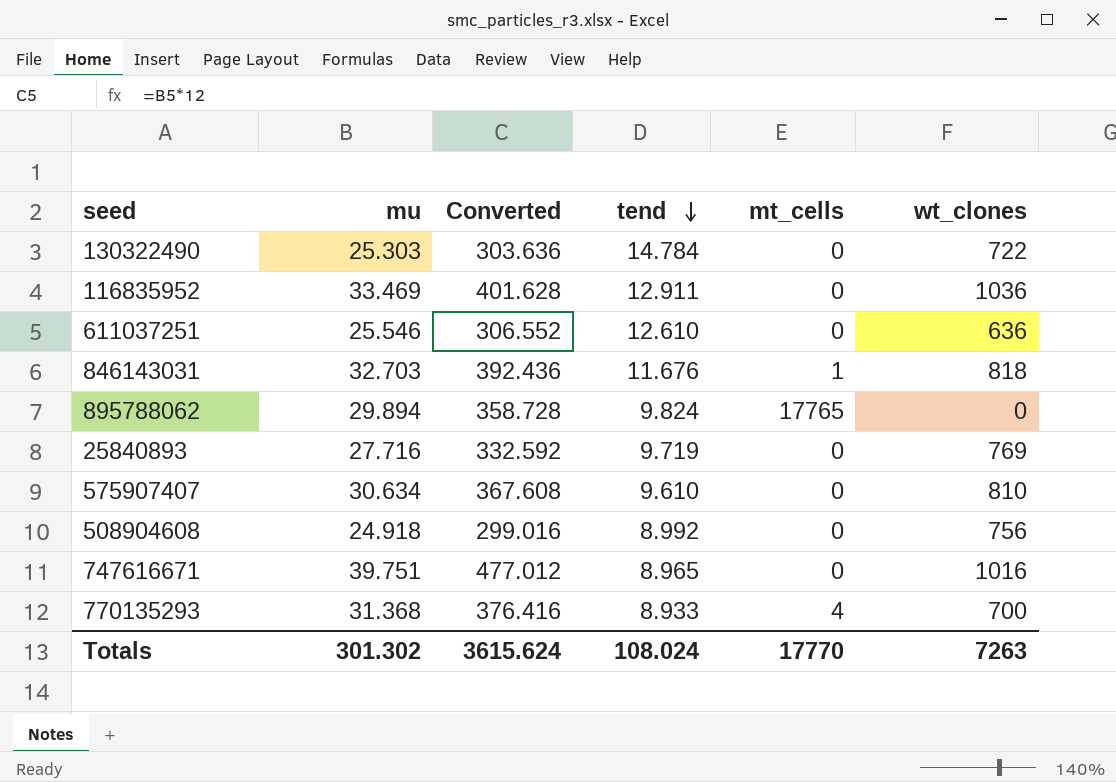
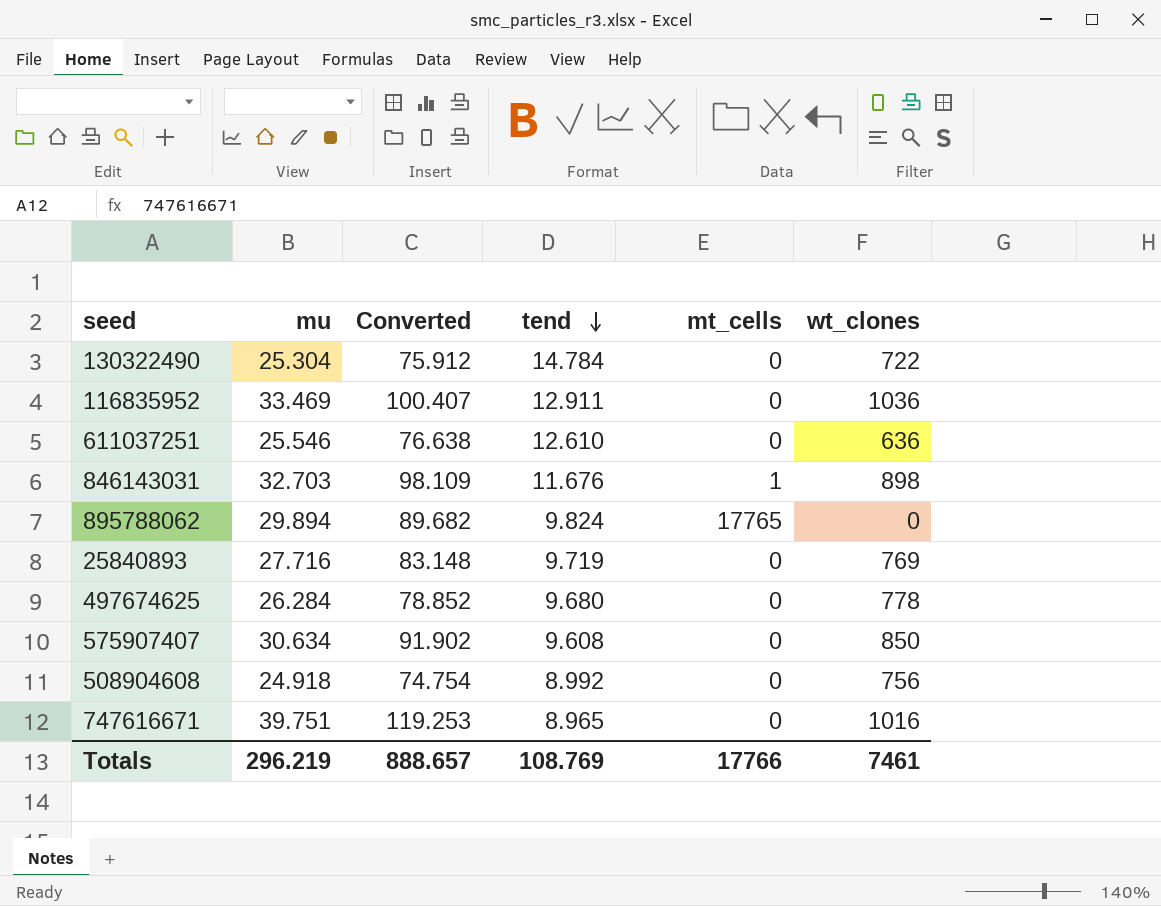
column Converted | formula: [mu] * 12 -> [mu] * 3
row 770135293: 31.368 | 376.416 | 8.933 | 4 | 700 -> none
130322490 | mu: 25.303 -> 25.304
846143031 | wt_clones: 818 -> 898
row 497674625: none -> 26.284 | 78.852 | 9.680 | 0 | 778
575907407 | tend: 9.610 -> 9.608
575907407 | wt_clones: 810 -> 850
Totals | mu: 301.302 -> 296.219
Totals | Converted: 3615.624 -> 888.657
Totals | tend: 108.024 -> 108.769
Totals | mt_cells: 17770 -> 17766
Totals | wt_clones: 7263 -> 7461

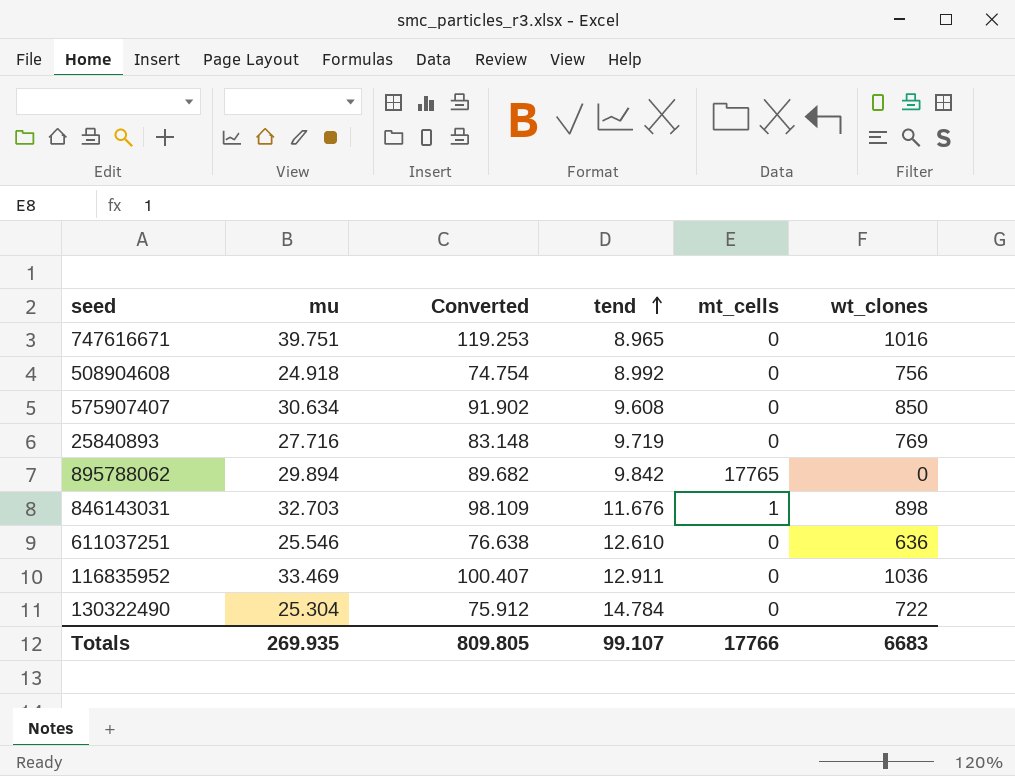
row order: tend descending -> tend ascending
row 497674625: 26.284 | 78.852 | 9.680 | 0 | 778 -> none
895788062 | tend: 9.824 -> 9.842
Totals | mu: 296.219 -> 269.935
Totals | Converted: 888.657 -> 809.805
Totals | tend: 108.769 -> 99.107
Totals | wt_clones: 7461 -> 6683

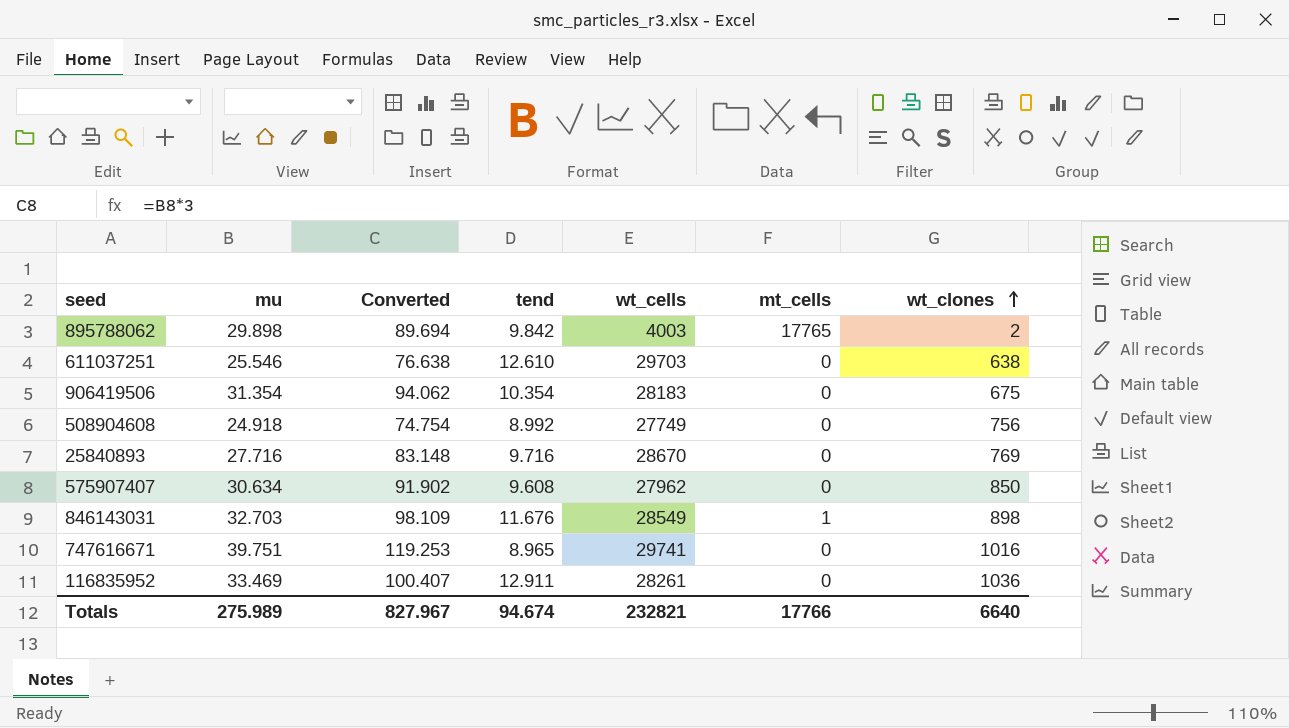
row order: tend ascending -> wt_clones ascending
column wt_cells | position: none -> 5
row 130322490: 25.304 | 75.912 | 14.784 | 0 | 722 -> none
895788062 | mu: 29.894 -> 29.898
895788062 | Converted: 89.682 -> 89.694
895788062 | wt_clones: 0 -> 2
611037251 | wt_clones: 636 -> 638
row 906419506: none -> 31.354 | 94.062 | 10.354 | 28183 | 0 | 675
25840893 | tend: 9.719 -> 9.716
Totals | mu: 269.935 -> 275.989
Totals | Converted: 809.805 -> 827.967
Totals | tend: 99.107 -> 94.674
Totals | wt_clones: 6683 -> 6640

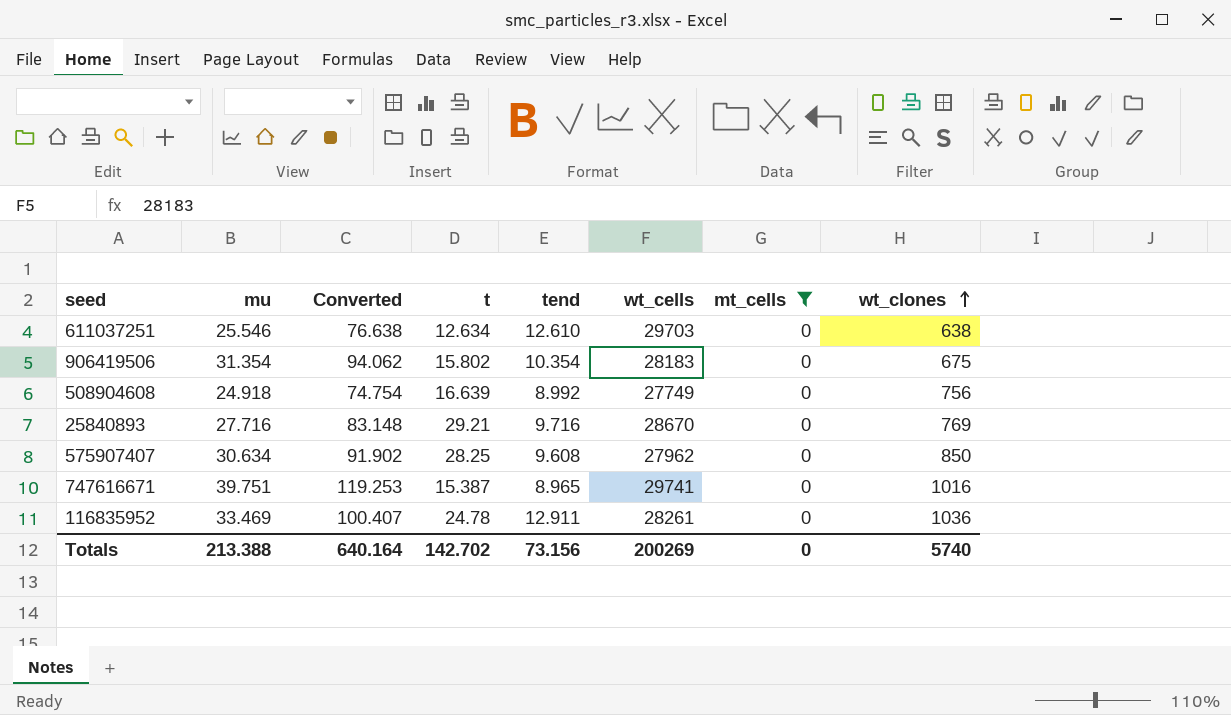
filter: none -> mt_cells = 0
column t | position: none -> 4
Totals | mu: 275.989 -> 213.388
Totals | Converted: 827.967 -> 640.164
Totals | tend: 94.674 -> 73.156
Totals | wt_cells: 232821 -> 200269
Totals | mt_cells: 17766 -> 0
Totals | wt_clones: 6640 -> 5740

